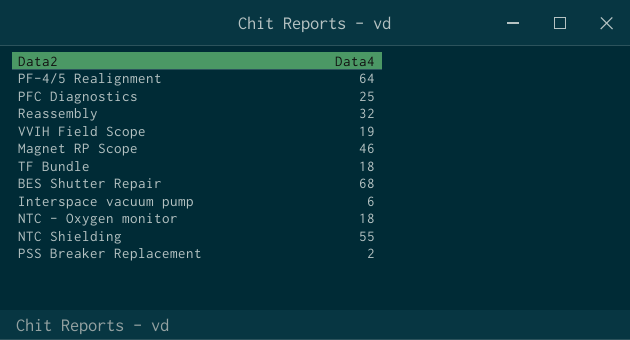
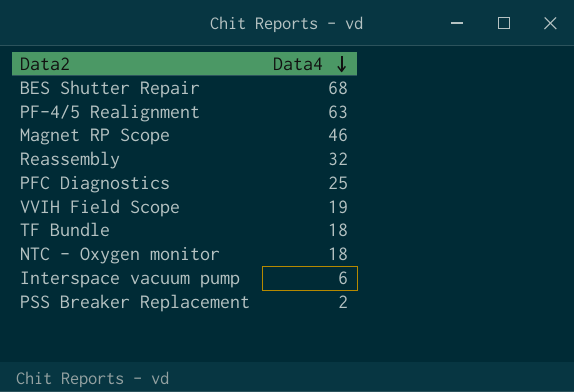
row order: none -> Data4 descending
row NTC Shielding: 55 -> none
PF-4/5 Realignment | Data4: 64 -> 63

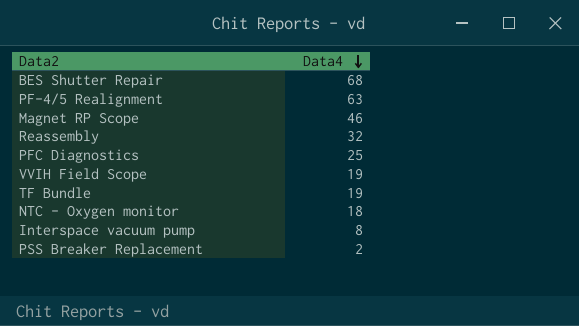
TF Bundle | Data4: 18 -> 19
Interspace vacuum pump | Data4: 6 -> 8

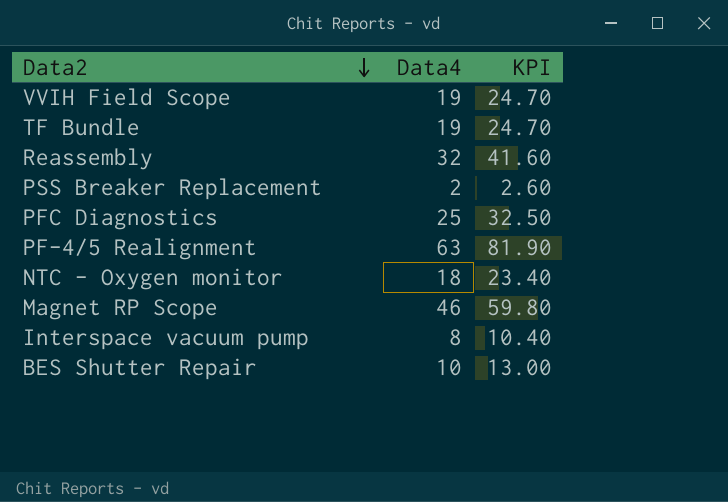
row order: Data4 descending -> Data2 descending
column KPI | formula: none -> [Data4] * 1.3
BES Shutter Repair | Data4: 68 -> 10

